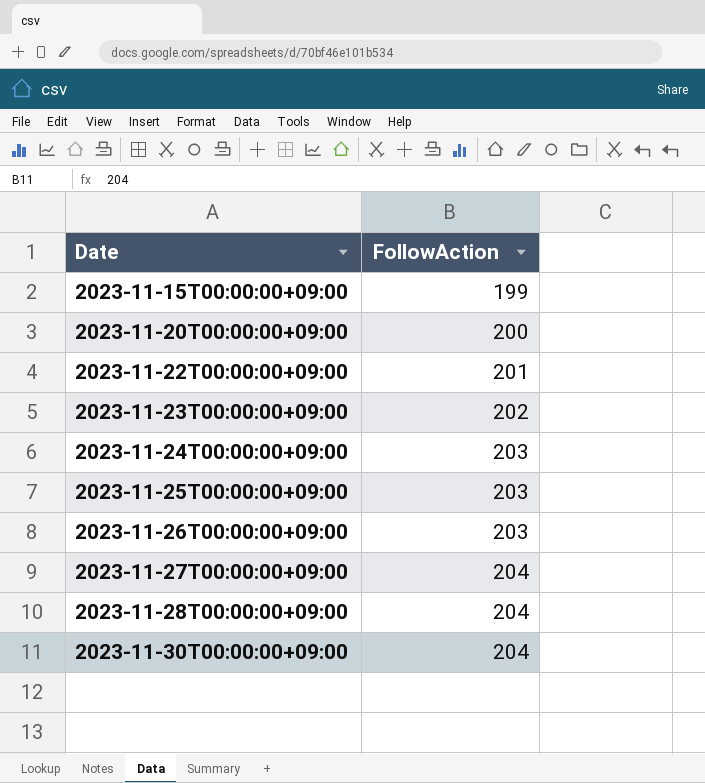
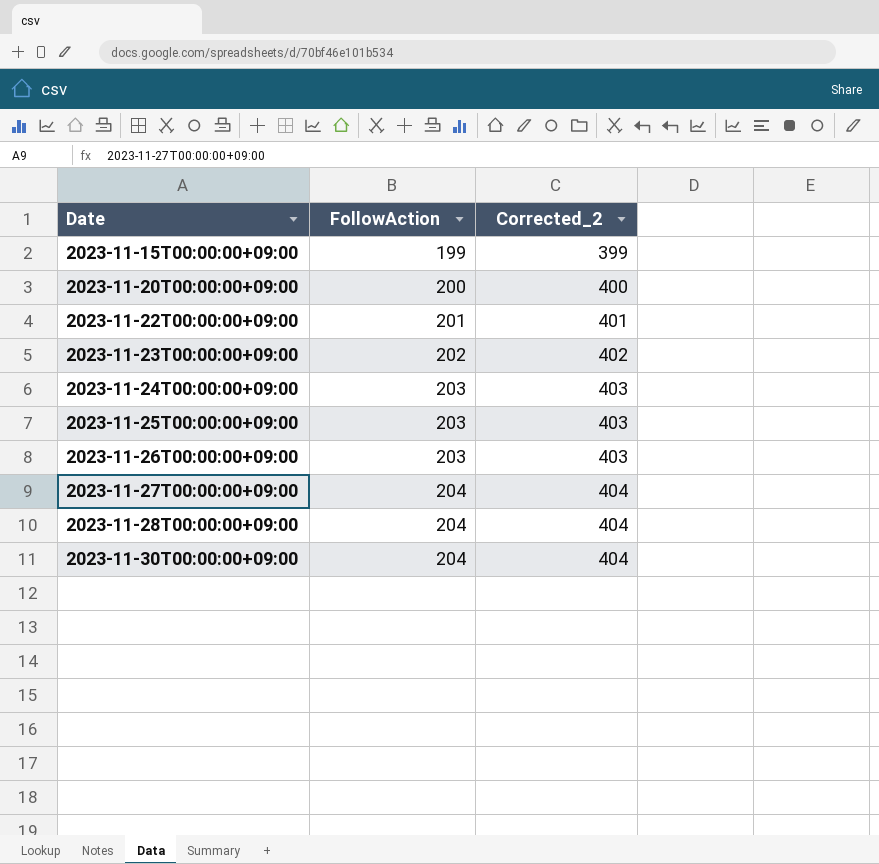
column Corrected_2 | formula: none -> [FollowAction] + 200

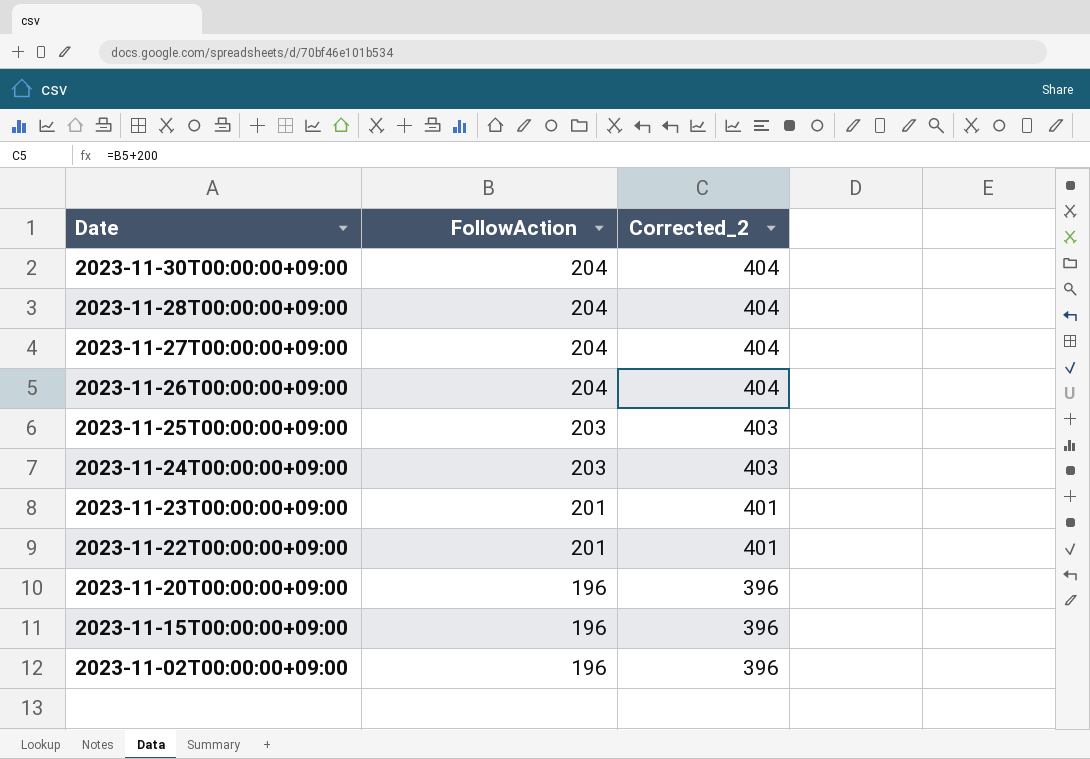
row order: Date ascending -> Date descending
2023-11-26T00:00:00+09:00 | FollowAction: 203 -> 204
2023-11-26T00:00:00+09:00 | Corrected_2: 403 -> 404
2023-11-23T00:00:00+09:00 | FollowAction: 202 -> 201
2023-11-23T00:00:00+09:00 | Corrected_2: 402 -> 401
2023-11-20T00:00:00+09:00 | FollowAction: 200 -> 196
2023-11-20T00:00:00+09:00 | Corrected_2: 400 -> 396
2023-11-15T00:00:00+09:00 | FollowAction: 199 -> 196
2023-11-15T00:00:00+09:00 | Corrected_2: 399 -> 396
row 2023-11-02T00:00:00+09:00: none -> 196 | 396

